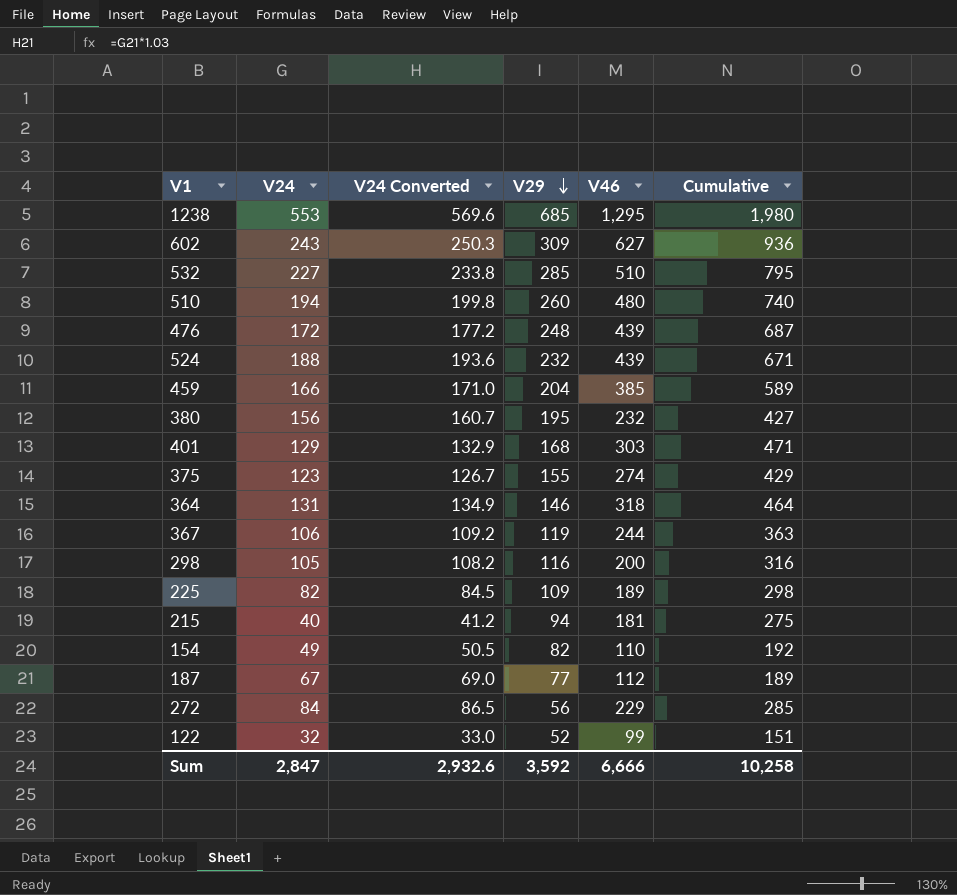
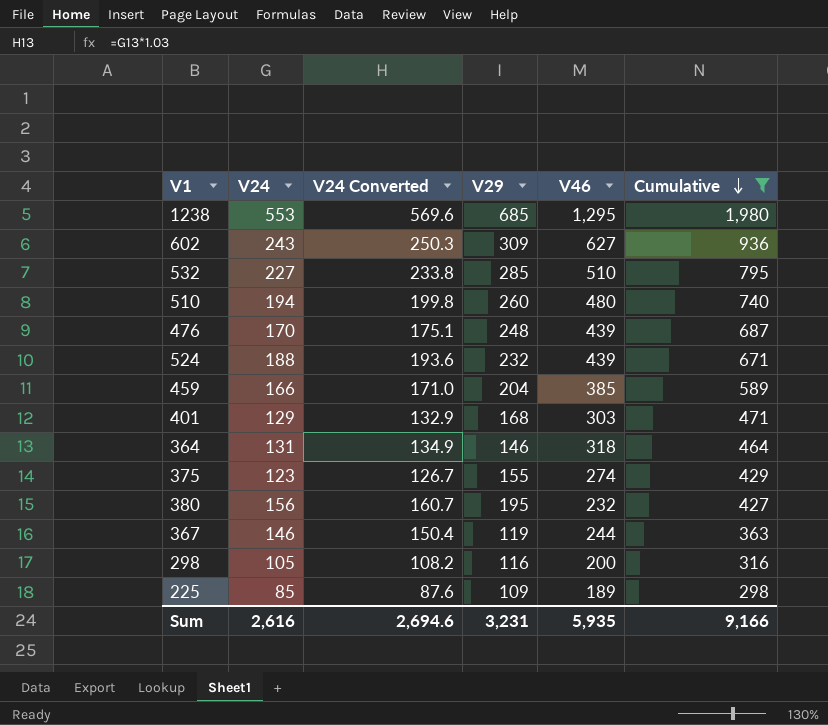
filter: none -> Cumulative >= 298
row order: V29 descending -> Cumulative descending
476 | V24: 172 -> 170
476 | V24 Converted: 177.2 -> 175.1
367 | V24: 106 -> 146
367 | V24 Converted: 109.2 -> 150.4
225 | V24: 82 -> 85
225 | V24 Converted: 84.5 -> 87.6
Sum | V24: 2,847 -> 2,616
Sum | V24 Converted: 2,932.6 -> 2,694.6
Sum | V29: 3,592 -> 3,231
Sum | V46: 6,666 -> 5,935
Sum | Cumulative: 10,258 -> 9,166

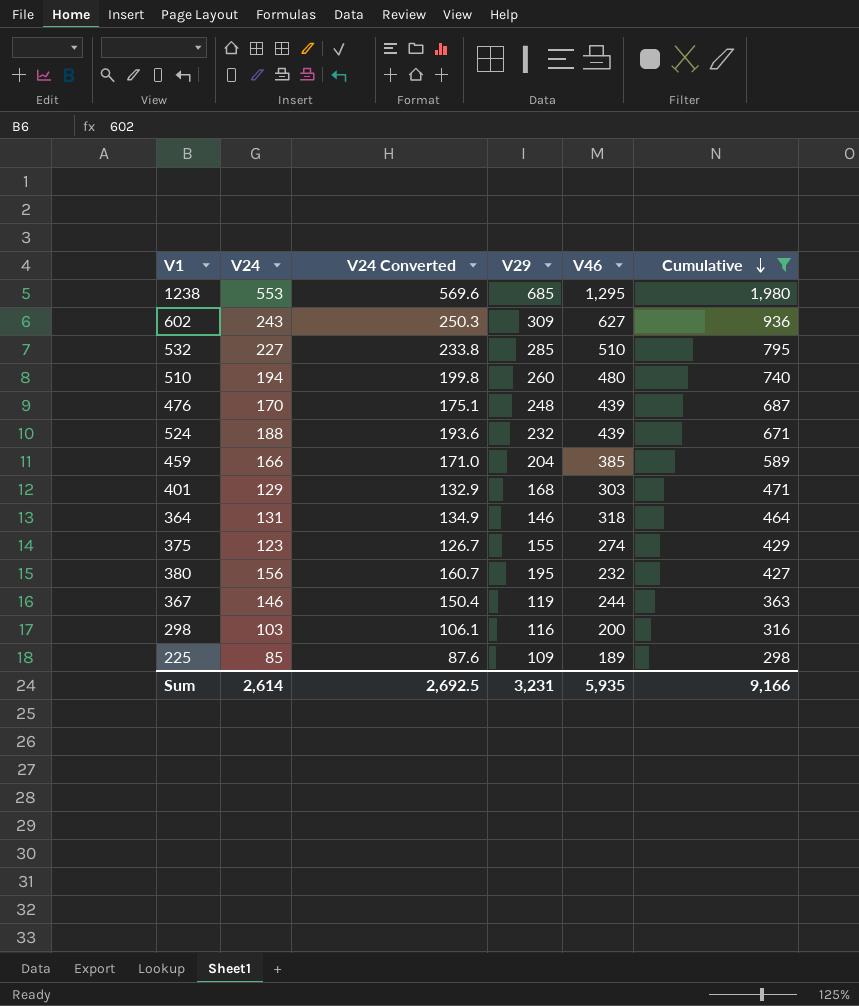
298 | V24: 105 -> 103
298 | V24 Converted: 108.2 -> 106.1
Sum | V24: 2,616 -> 2,614
Sum | V24 Converted: 2,694.6 -> 2,692.5

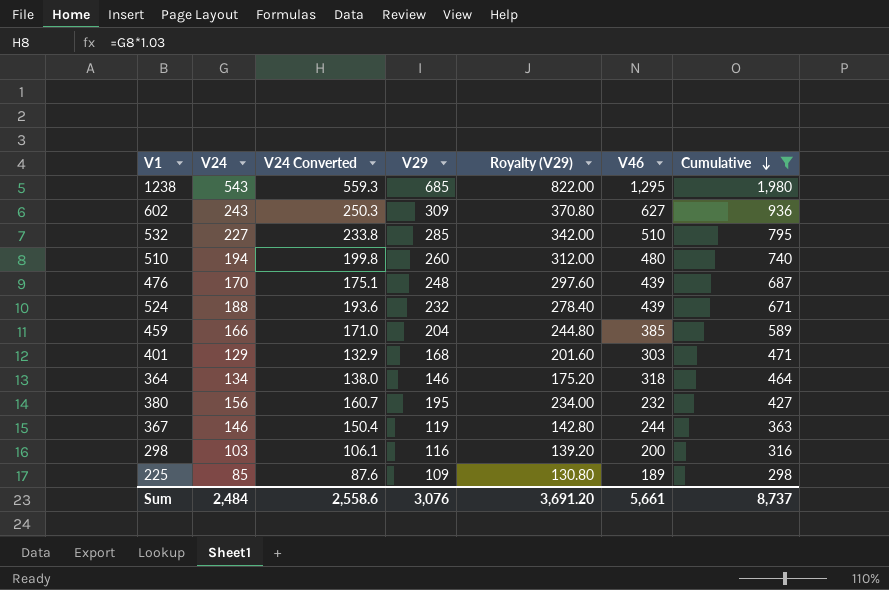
column Royalty (V29) | formula: none -> [V29] * 1.2
row 375: 123 | 126.7 | 155 | 274 | 429 -> none
1238 | V24: 553 -> 543
1238 | V24 Converted: 569.6 -> 559.3
364 | V24: 131 -> 134
364 | V24 Converted: 134.9 -> 138.0
Sum | V24: 2,614 -> 2,484
Sum | V24 Converted: 2,692.5 -> 2,558.6
Sum | V29: 3,231 -> 3,076
Sum | V46: 5,935 -> 5,661
Sum | Cumulative: 9,166 -> 8,737

